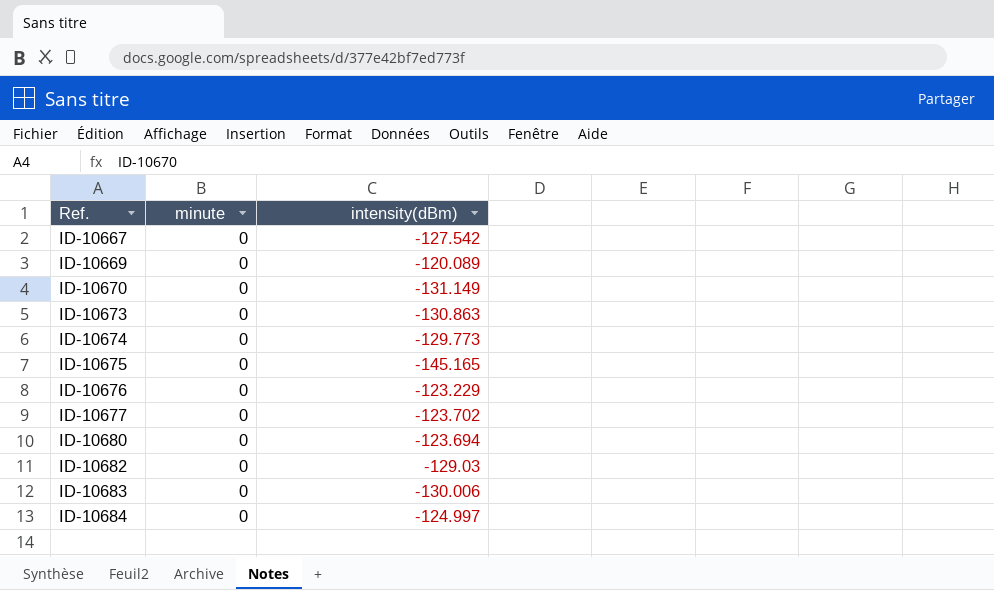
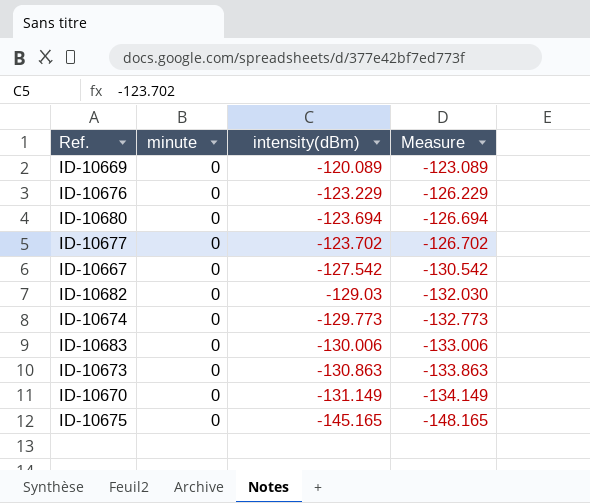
row order: Ref. ascending -> intensity(dBm) descending
column Measure | formula: none -> [intensity(dBm)] - 3
row ID-10684: 0 | -124.997 -> none

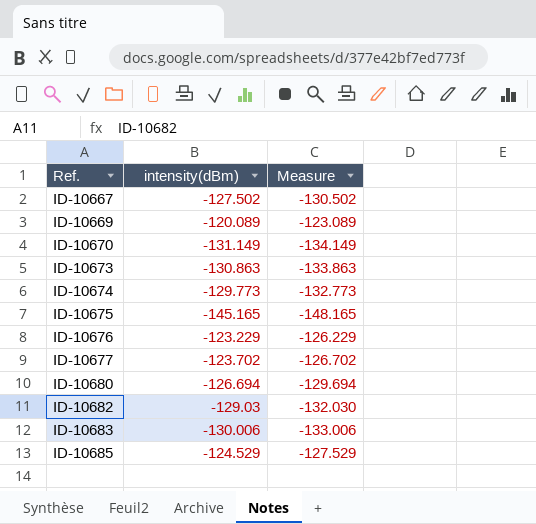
row order: intensity(dBm) descending -> Ref. ascending
column minute | position: 2 -> none
ID-10667 | intensity(dBm): -127.542 -> -127.502
ID-10667 | Measure: -130.542 -> -130.502
ID-10680 | intensity(dBm): -123.694 -> -126.694
ID-10680 | Measure: -126.694 -> -129.694
row ID-10685: none -> -124.529 | -127.529

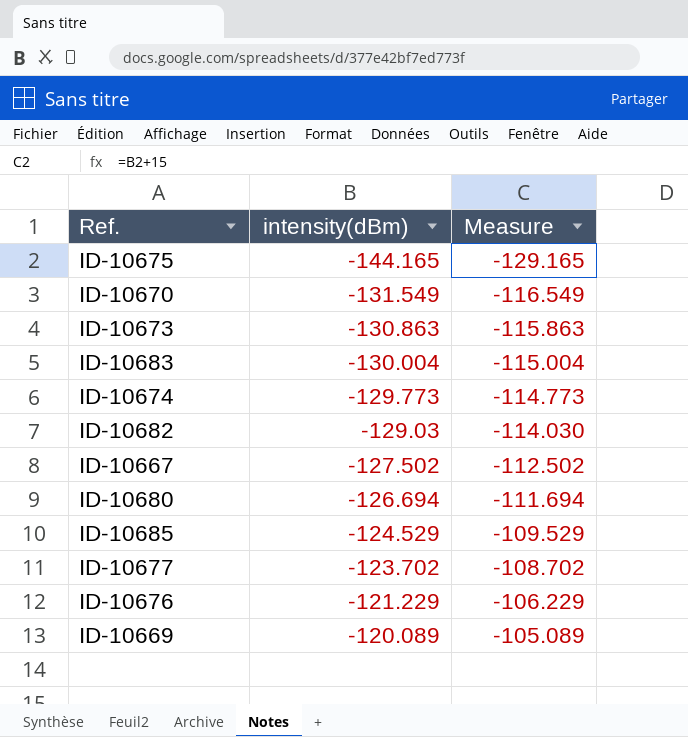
row order: Ref. ascending -> intensity(dBm) ascending
column Measure | formula: [intensity(dBm)] - 3 -> [intensity(dBm)] + 15
ID-10675 | intensity(dBm): -145.165 -> -144.165
ID-10670 | intensity(dBm): -131.149 -> -131.549
ID-10683 | intensity(dBm): -130.006 -> -130.004
ID-10676 | intensity(dBm): -123.229 -> -121.229

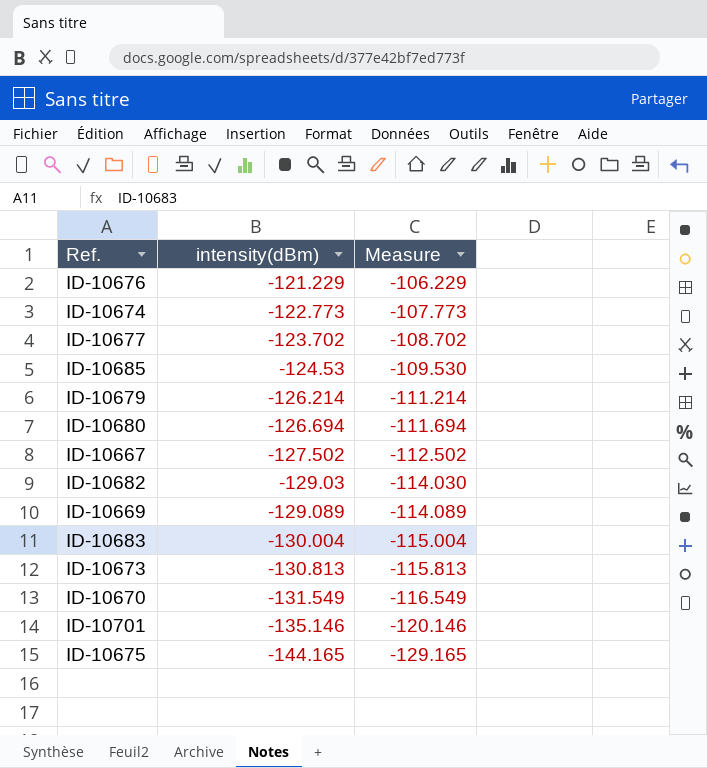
row order: intensity(dBm) ascending -> intensity(dBm) descending
ID-10674 | intensity(dBm): -129.773 -> -122.773
ID-10674 | Measure: -114.773 -> -107.773
ID-10685 | intensity(dBm): -124.529 -> -124.53
ID-10685 | Measure: -109.529 -> -109.530
row ID-10679: none -> -126.214 | -111.214
ID-10669 | intensity(dBm): -120.089 -> -129.089
ID-10669 | Measure: -105.089 -> -114.089
ID-10673 | intensity(dBm): -130.863 -> -130.813
ID-10673 | Measure: -115.863 -> -115.813
row ID-10701: none -> -135.146 | -120.146

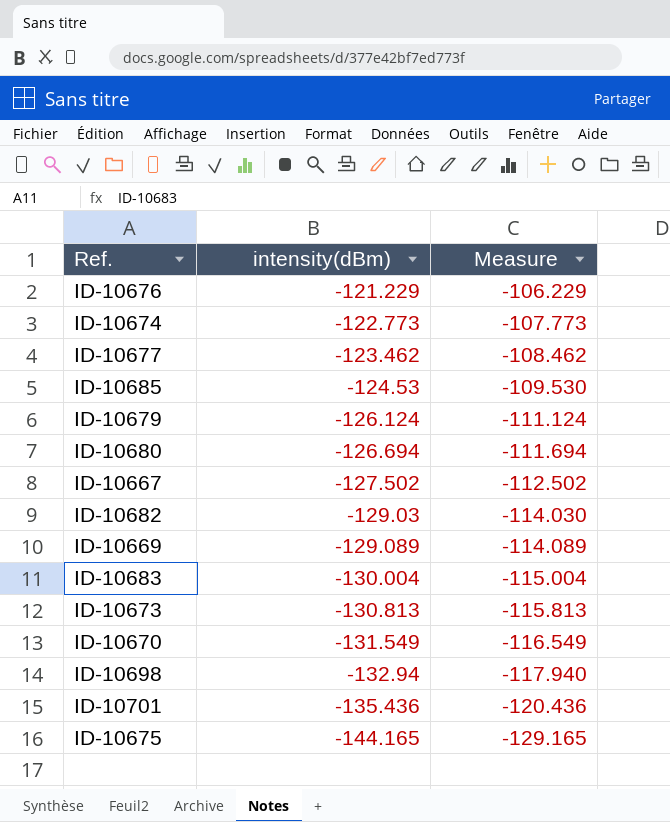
ID-10677 | intensity(dBm): -123.702 -> -123.462
ID-10677 | Measure: -108.702 -> -108.462
ID-10679 | intensity(dBm): -126.214 -> -126.124
ID-10679 | Measure: -111.214 -> -111.124
row ID-10698: none -> -132.94 | -117.940
ID-10701 | intensity(dBm): -135.146 -> -135.436
ID-10701 | Measure: -120.146 -> -120.436

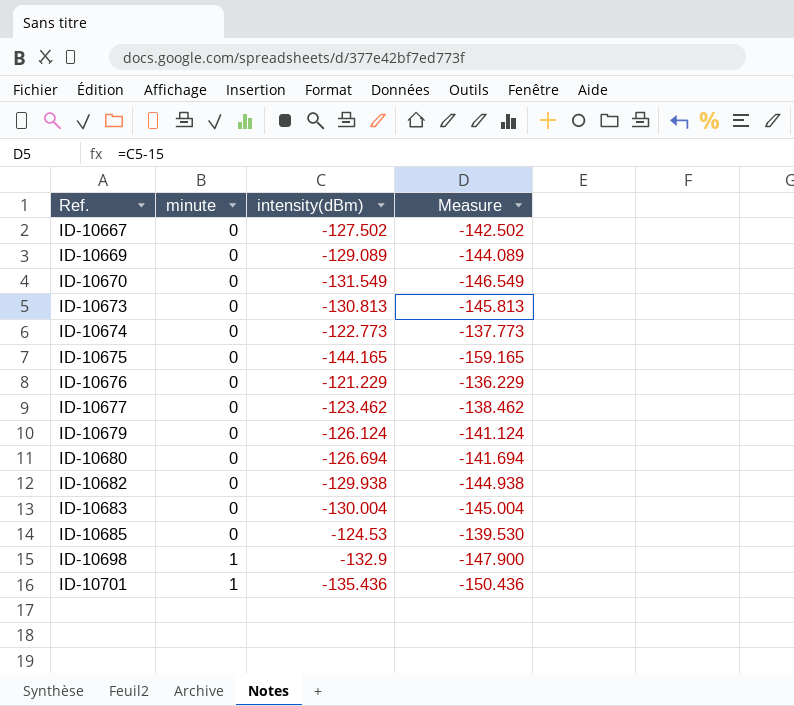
row order: intensity(dBm) descending -> Ref. ascending
column minute | position: none -> 2
column Measure | formula: [intensity(dBm)] + 15 -> [intensity(dBm)] - 15
ID-10682 | intensity(dBm): -129.03 -> -129.938
ID-10698 | intensity(dBm): -132.94 -> -132.9

